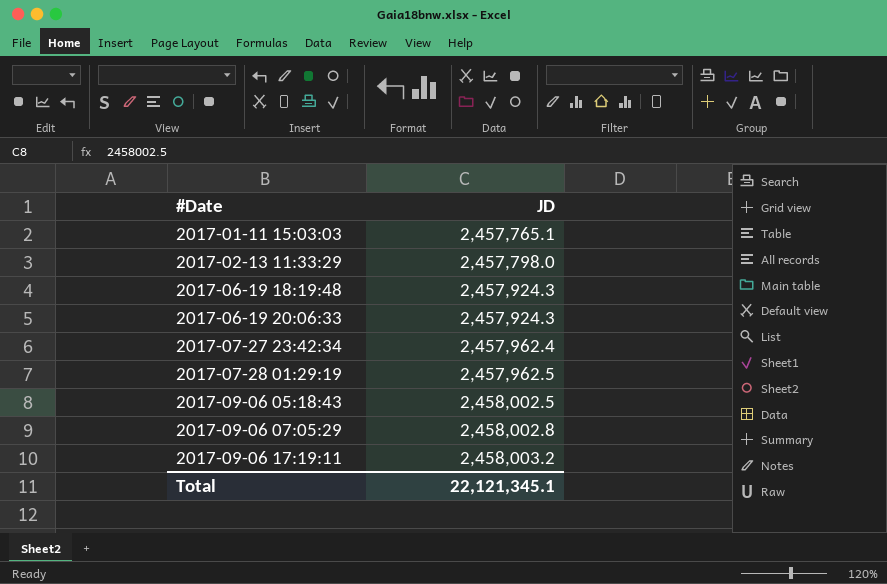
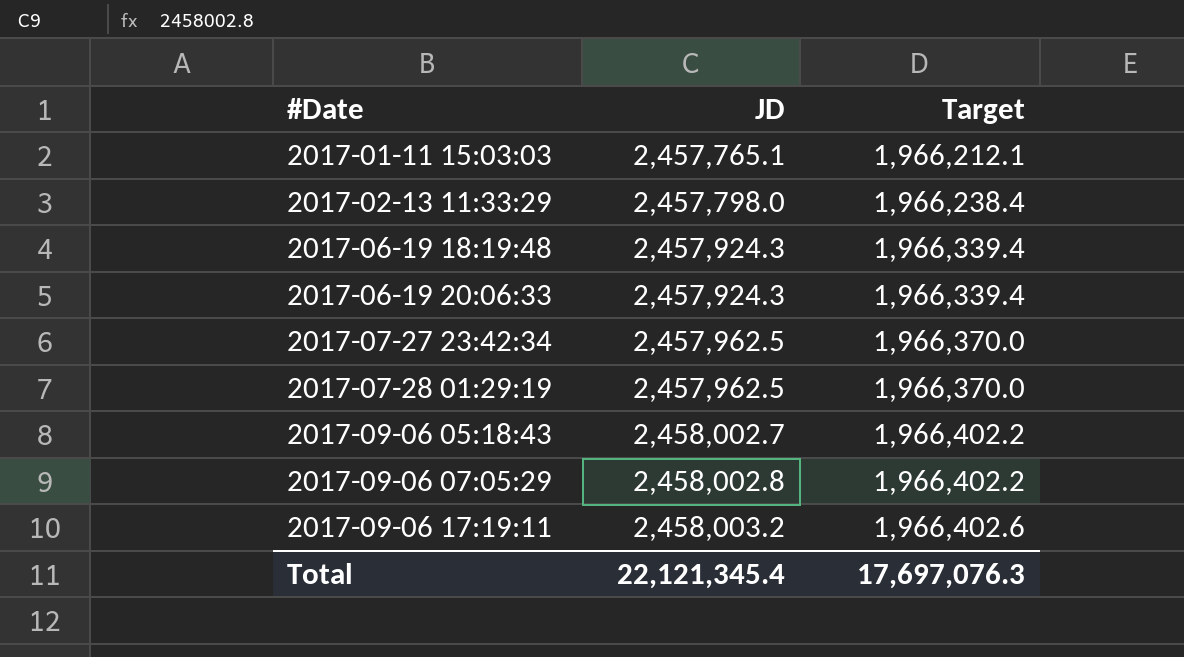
column Target | formula: none -> [JD] * 0.8
2017-07-27 23:42:34 | JD: 2,457,962.4 -> 2,457,962.5
2017-09-06 05:18:43 | JD: 2,458,002.5 -> 2,458,002.7
Total | JD: 22,121,345.1 -> 22,121,345.4

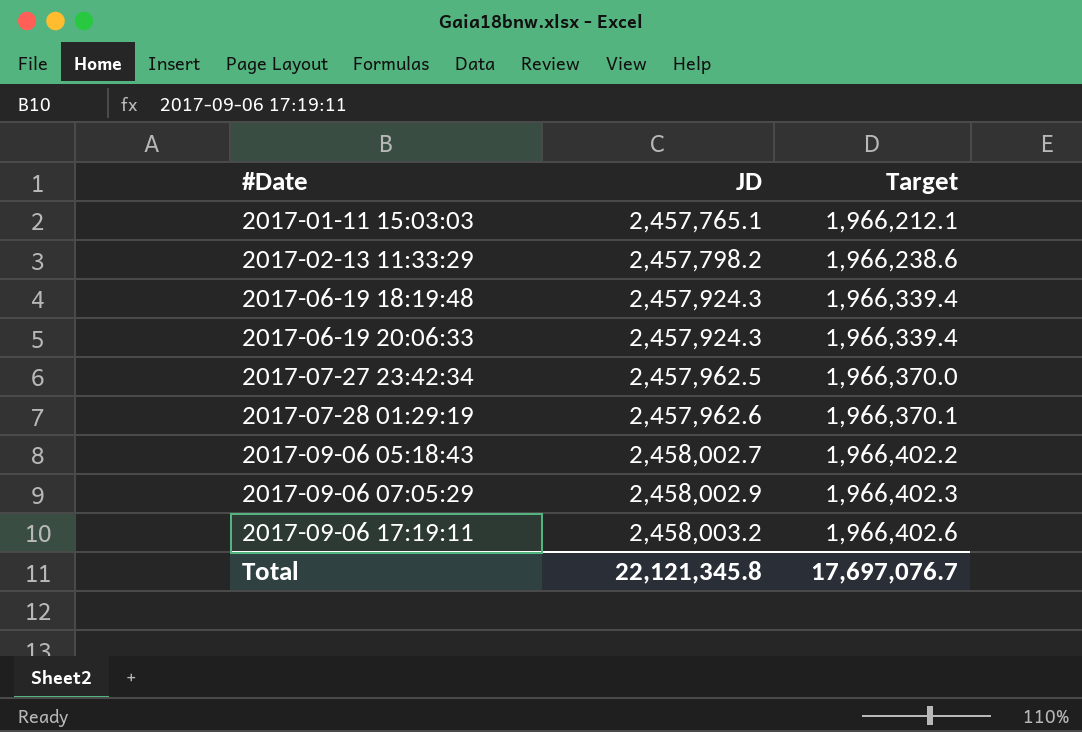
2017-02-13 11:33:29 | JD: 2,457,798.0 -> 2,457,798.2
2017-02-13 11:33:29 | Target: 1,966,238.4 -> 1,966,238.6
2017-07-28 01:29:19 | JD: 2,457,962.5 -> 2,457,962.6
2017-07-28 01:29:19 | Target: 1,966,370.0 -> 1,966,370.1
2017-09-06 07:05:29 | JD: 2,458,002.8 -> 2,458,002.9
2017-09-06 07:05:29 | Target: 1,966,402.2 -> 1,966,402.3
Total | JD: 22,121,345.4 -> 22,121,345.8
Total | Target: 17,697,076.3 -> 17,697,076.7

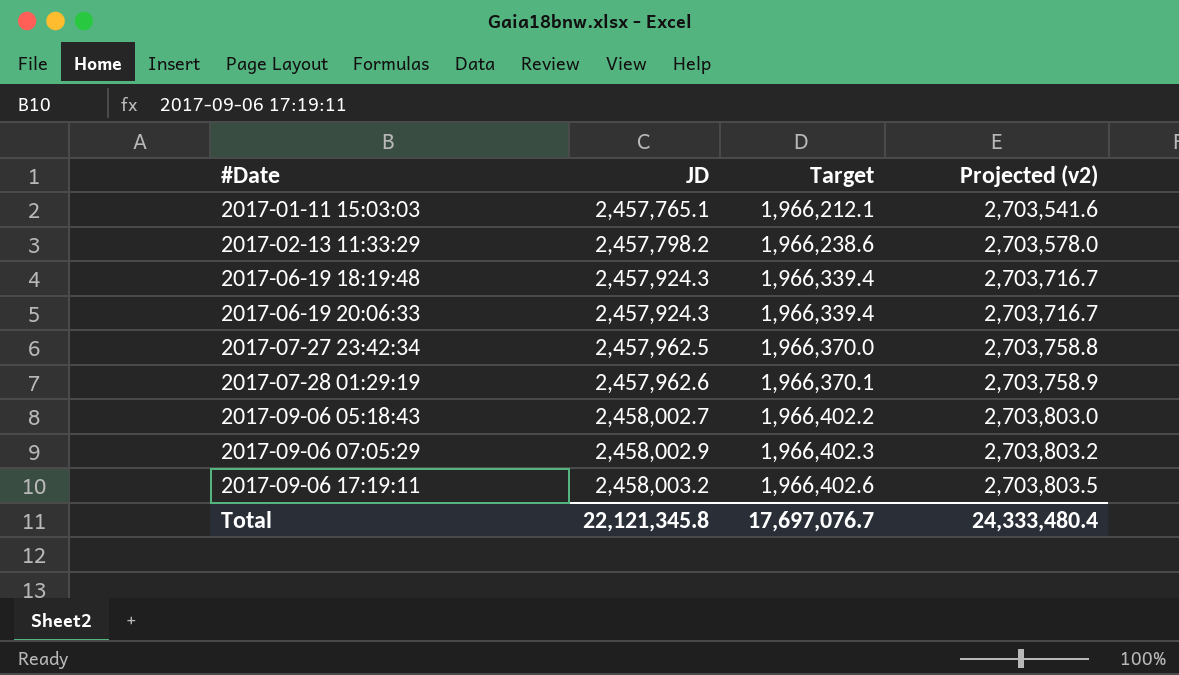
column Projected (v2) | formula: none -> [JD] * 1.1

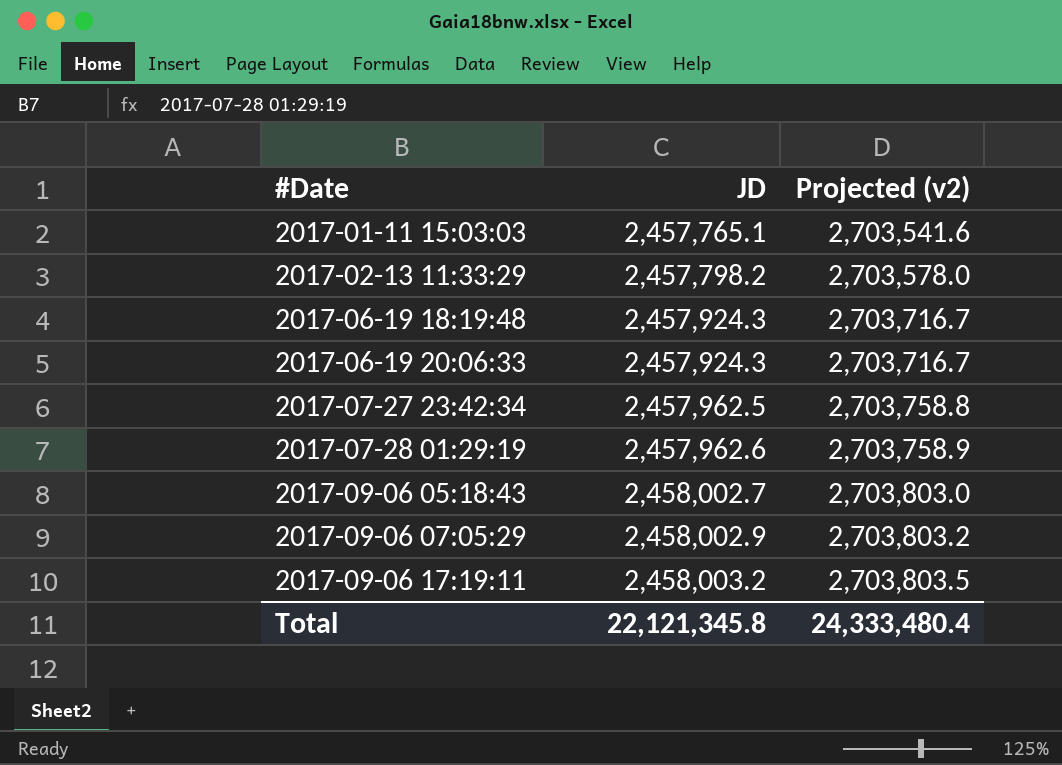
column Target | formula: [JD] * 0.8 -> none

